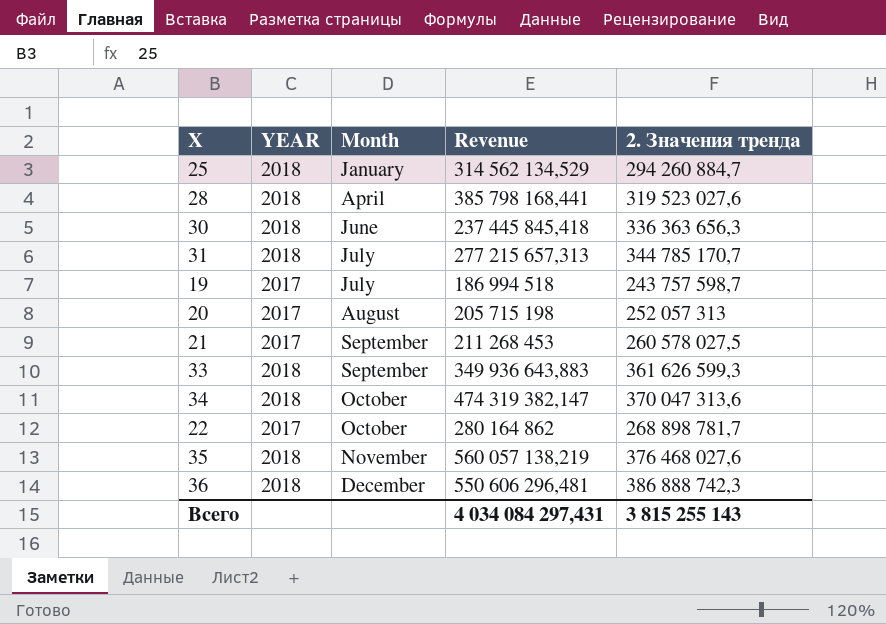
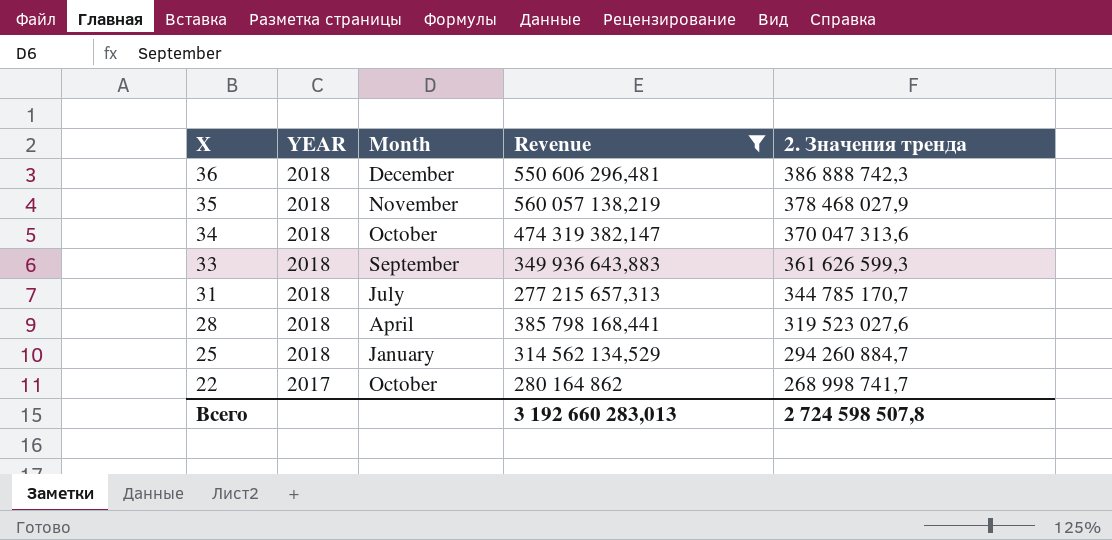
filter: none -> Revenue >= 277 215 657,313
row order: Month ascending -> X descending
35 | 2. Значения тренда: 376 468 027,6 -> 378 468 027,9
22 | 2. Значения тренда: 268 898 781,7 -> 268 998 741,7
Всего | Revenue: 4 034 084 297,431 -> 3 192 660 283,013
Всего | 2. Значения тренда: 3 815 255 143 -> 2 724 598 507,8

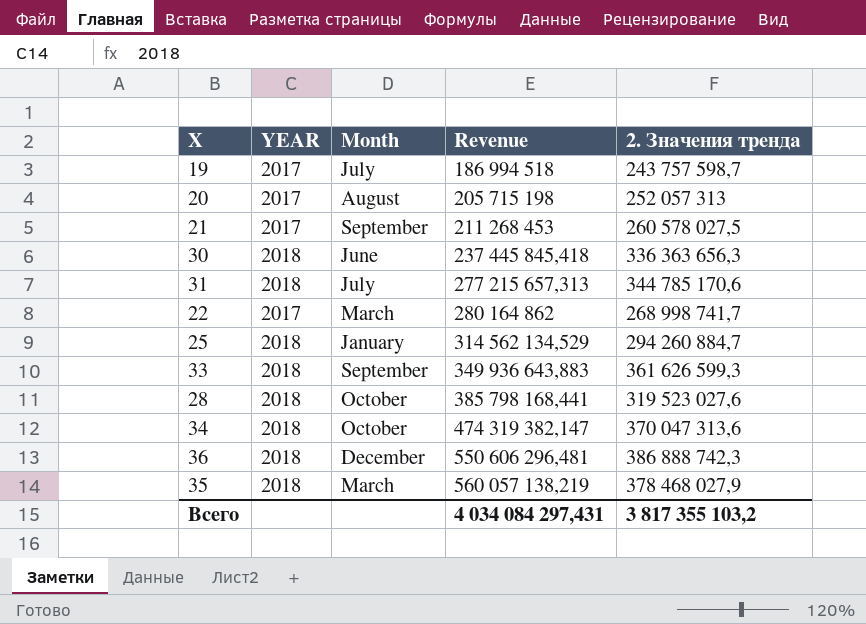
filter: Revenue >= 277 215 657,313 -> none
row order: X descending -> Revenue ascending
31 | 2. Значения тренда: 344 785 170,7 -> 344 785 170,6
22 | Month: October -> March
28 | Month: April -> October
35 | Month: November -> March
Всего | Revenue: 3 192 660 283,013 -> 4 034 084 297,431
Всего | 2. Значения тренда: 2 724 598 507,8 -> 3 817 355 103,2

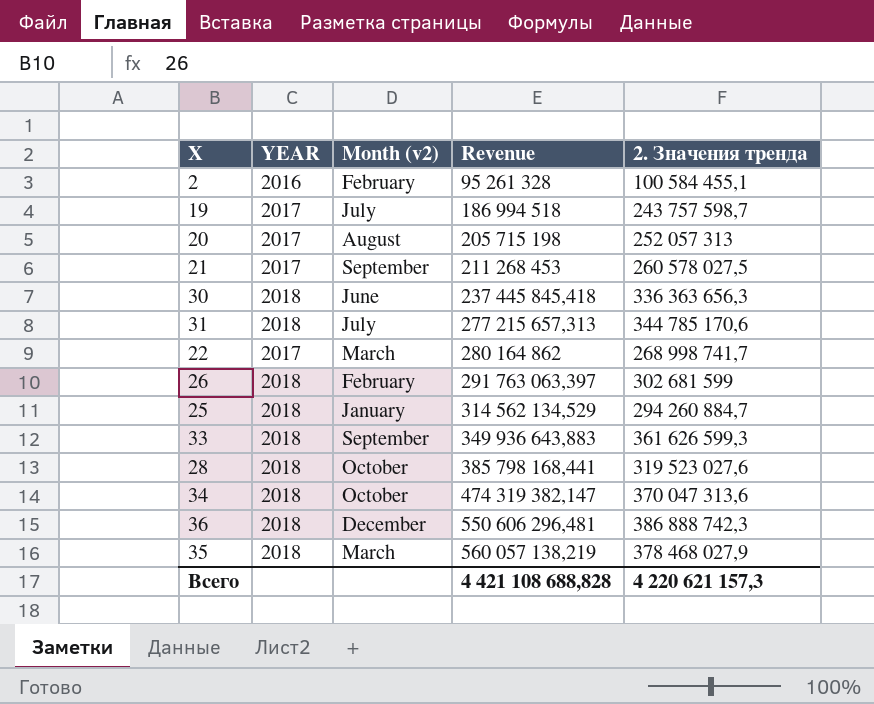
column name: Month -> Month (v2)
row 2: none -> 2016 | February | 95 261 328 | 100 584 455,1
row 26: none -> 2018 | February | 291 763 063,397 | 302 681 599
Всего | Revenue: 4 034 084 297,431 -> 4 421 108 688,828
Всего | 2. Значения тренда: 3 817 355 103,2 -> 4 220 621 157,3

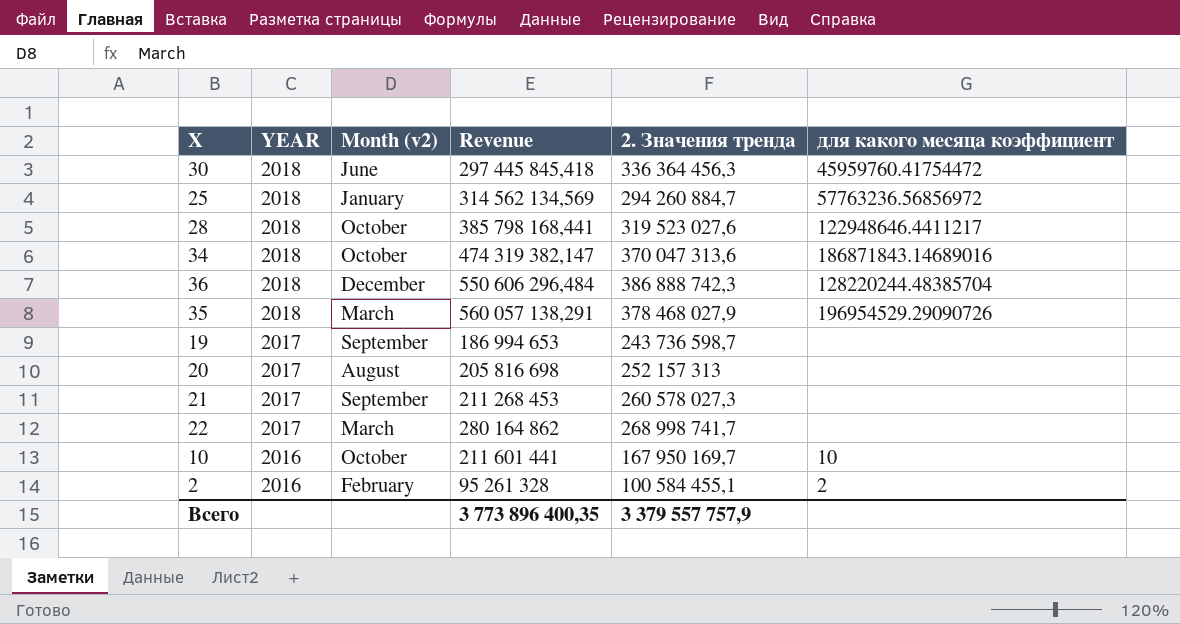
row order: Revenue ascending -> YEAR descending
column для какого месяца коэффициент | position: none -> 6
row 31: 2018 | July | 277 215 657,313 | 344 785 170,6 -> none
row 26: 2018 | February | 291 763 063,397 | 302 681 599 -> none
row 33: 2018 | September | 349 936 643,883 | 361 626 599,3 -> none
30 | Revenue: 237 445 845,418 -> 297 445 845,418
30 | 2. Значения тренда: 336 363 656,3 -> 336 364 456,3
25 | Revenue: 314 562 134,529 -> 314 562 134,569
36 | Revenue: 550 606 296,481 -> 550 606 296,484
35 | Revenue: 560 057 138,219 -> 560 057 138,291
19 | Month (v2): July -> September
19 | Revenue: 186 994 518 -> 186 994 653
19 | 2. Значения тренда: 243 757 598,7 -> 243 736 598,7
20 | Revenue: 205 715 198 -> 205 816 698
20 | 2. Значения тренда: 252 057 313 -> 252 157 313
21 | 2. Значения тренда: 260 578 027,5 -> 260 578 027,3
row 10: none -> 2016 | October | 211 601 441 | 167 950 169,7 | 10
Всего | Revenue: 4 421 108 688,828 -> 3 773 896 400,35
Всего | 2. Значения тренда: 4 220 621 157,3 -> 3 379 557 757,9

